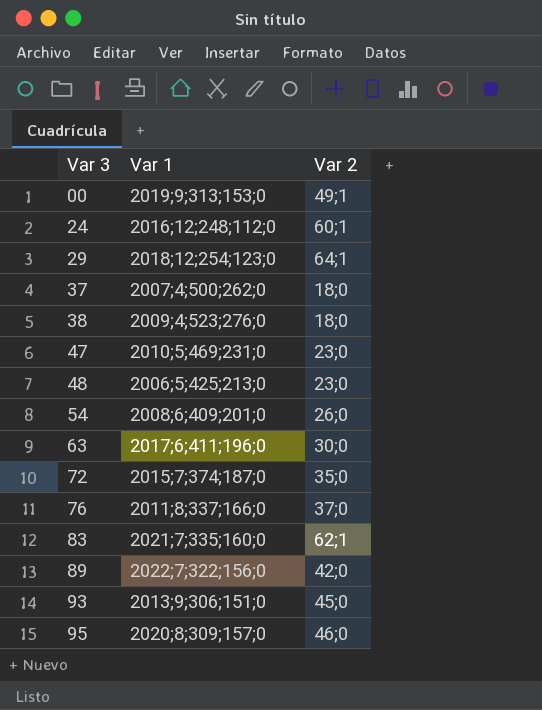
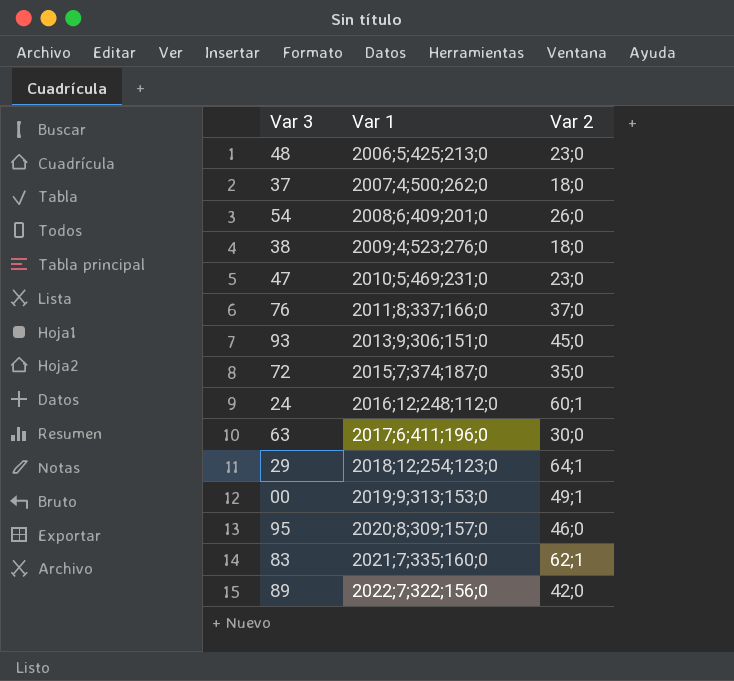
row order: Var 3 ascending -> Var 1 ascending

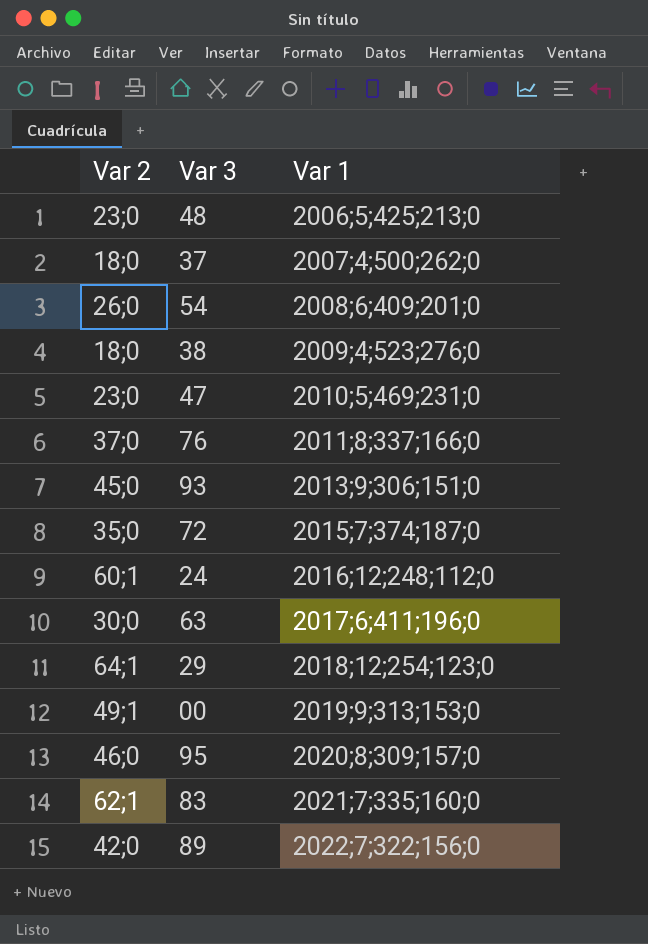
column Var 2 | position: 3 -> 1

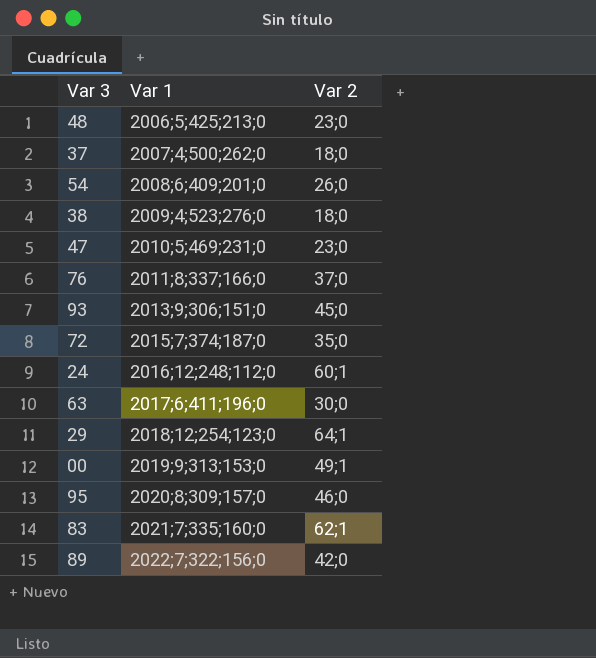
column Var 2 | position: 1 -> 3

